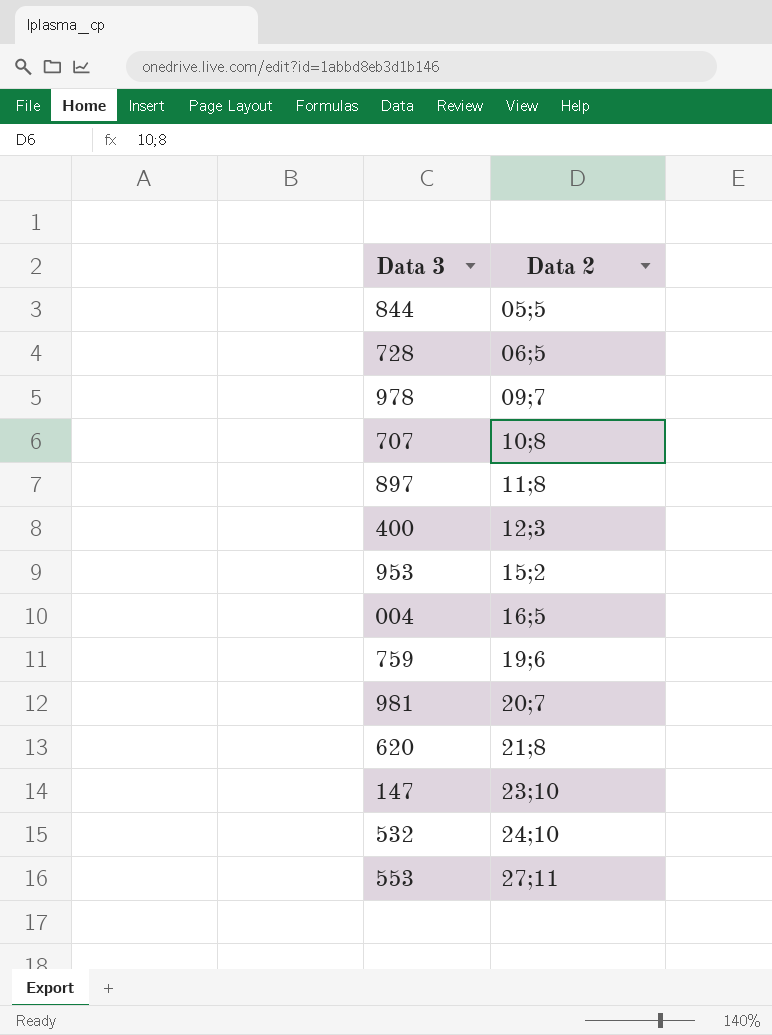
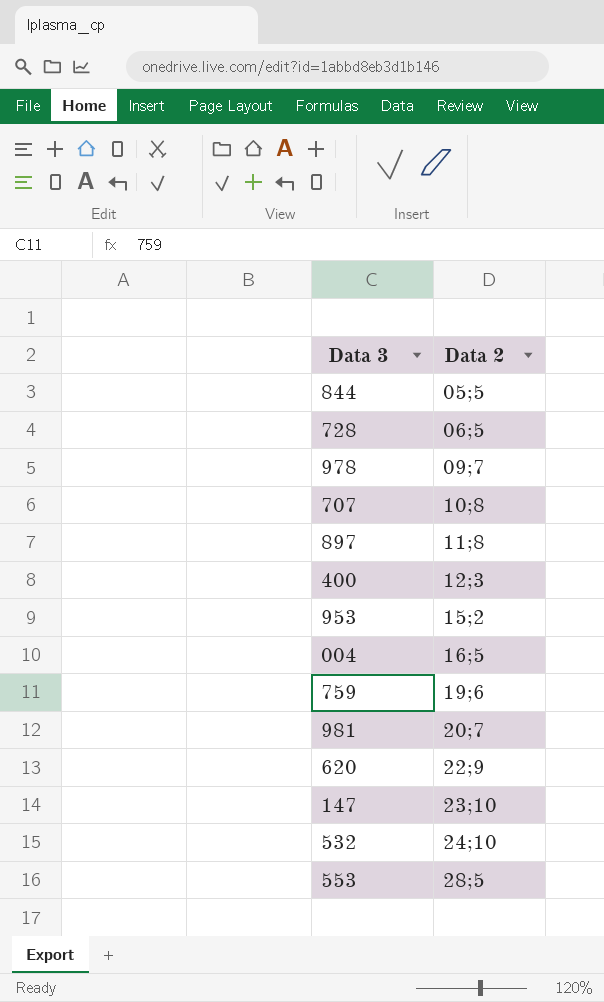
620 | Data 2: 21;8 -> 22;9
553 | Data 2: 27;11 -> 28;5

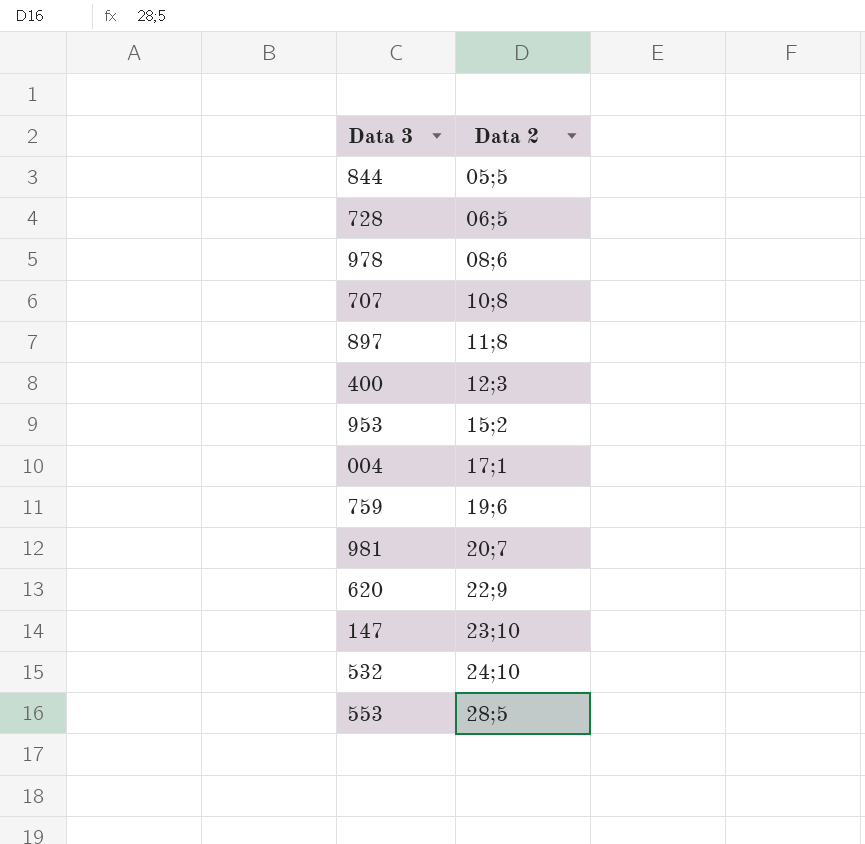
978 | Data 2: 09;7 -> 08;6
004 | Data 2: 16;5 -> 17;1

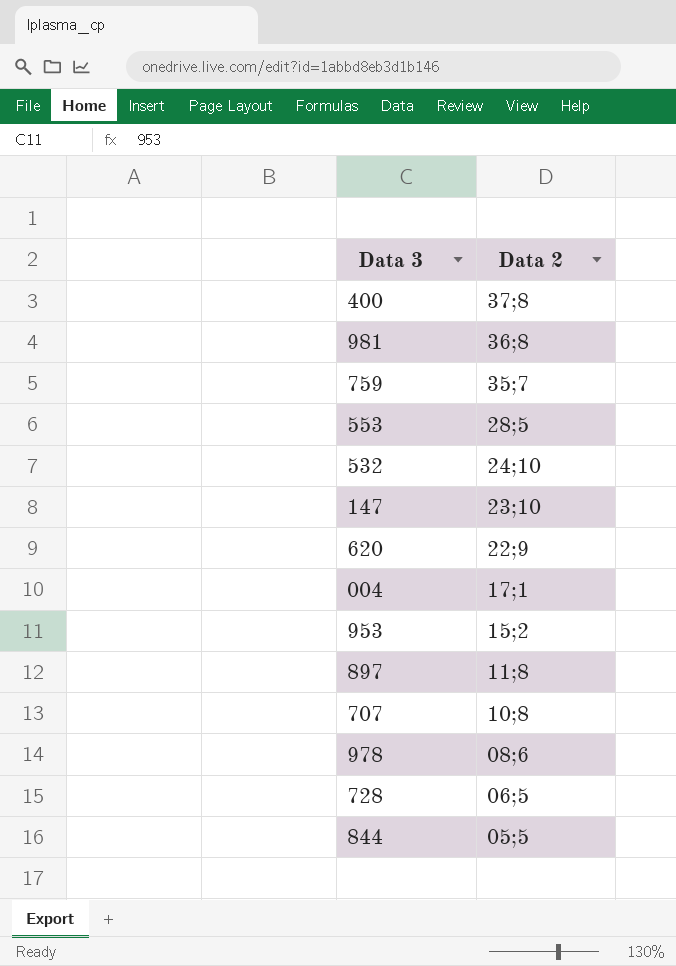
row order: Data 2 ascending -> Data 2 descending
400 | Data 2: 12;3 -> 37;8
981 | Data 2: 20;7 -> 36;8
759 | Data 2: 19;6 -> 35;7

